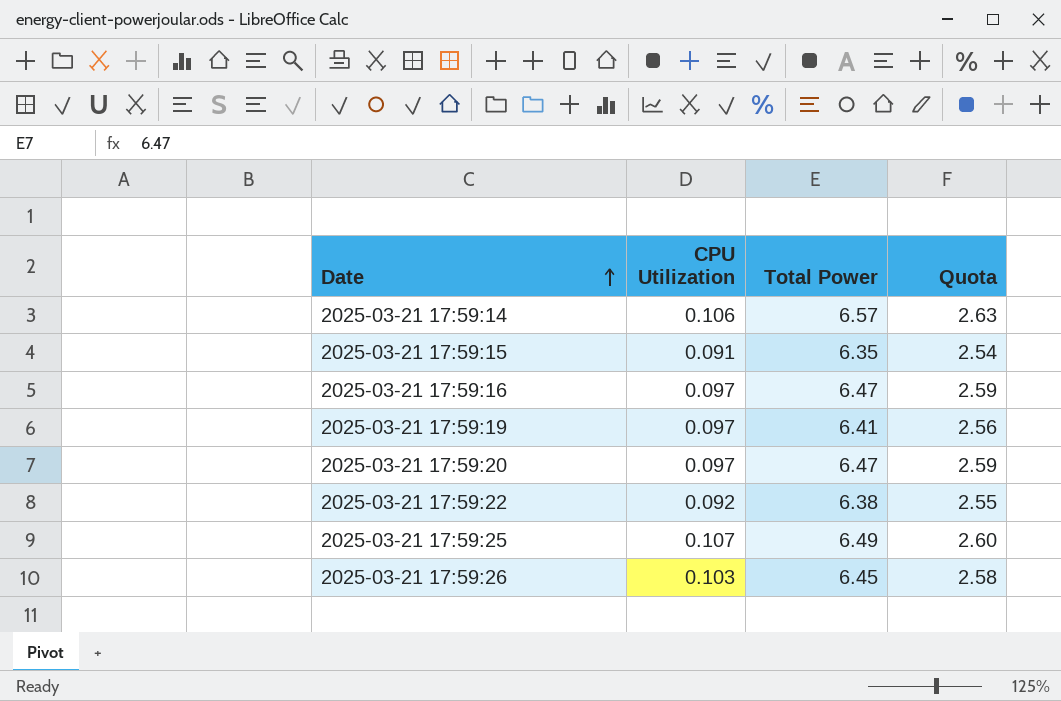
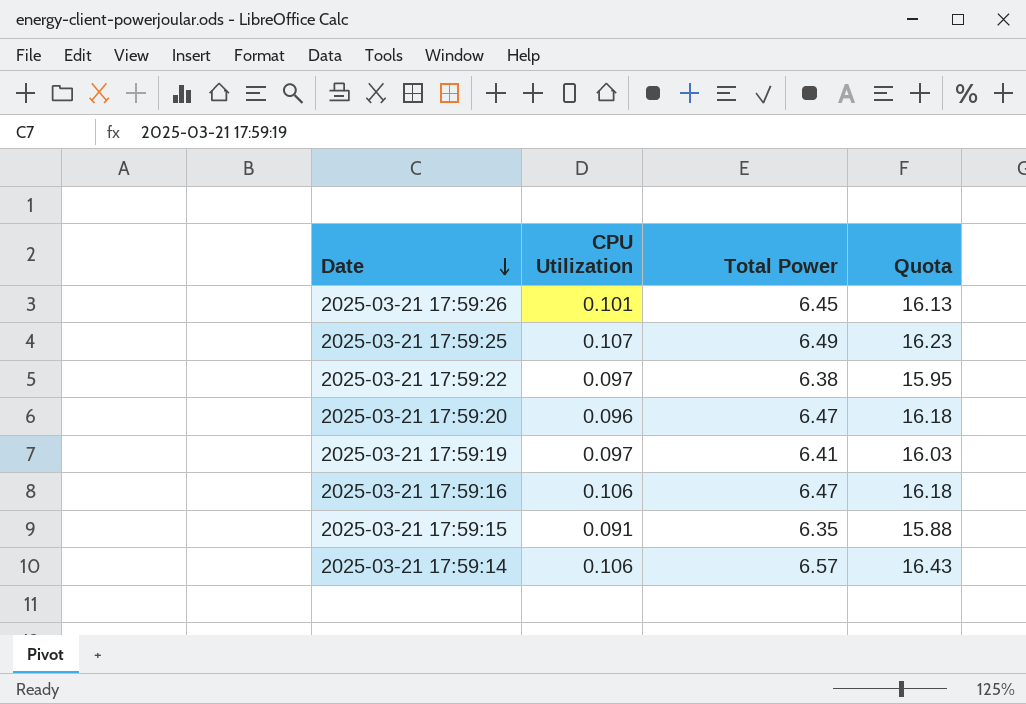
row order: Date ascending -> Date descending
column Quota | formula: [Total Power] * 0.4 -> [Total Power] * 2.5
2025-03-21 17:59:26 | CPU Utilization: 0.103 -> 0.101
2025-03-21 17:59:22 | CPU Utilization: 0.092 -> 0.097
2025-03-21 17:59:20 | CPU Utilization: 0.097 -> 0.096
2025-03-21 17:59:16 | CPU Utilization: 0.097 -> 0.106

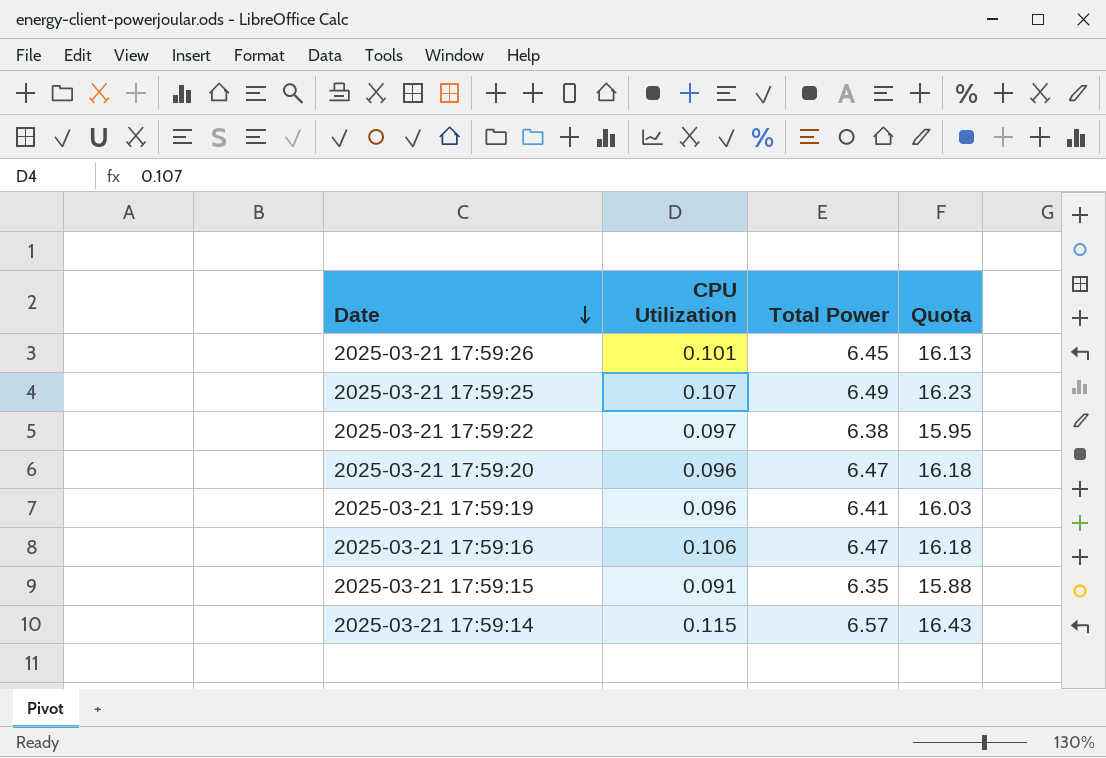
2025-03-21 17:59:19 | CPU Utilization: 0.097 -> 0.096
2025-03-21 17:59:14 | CPU Utilization: 0.106 -> 0.115

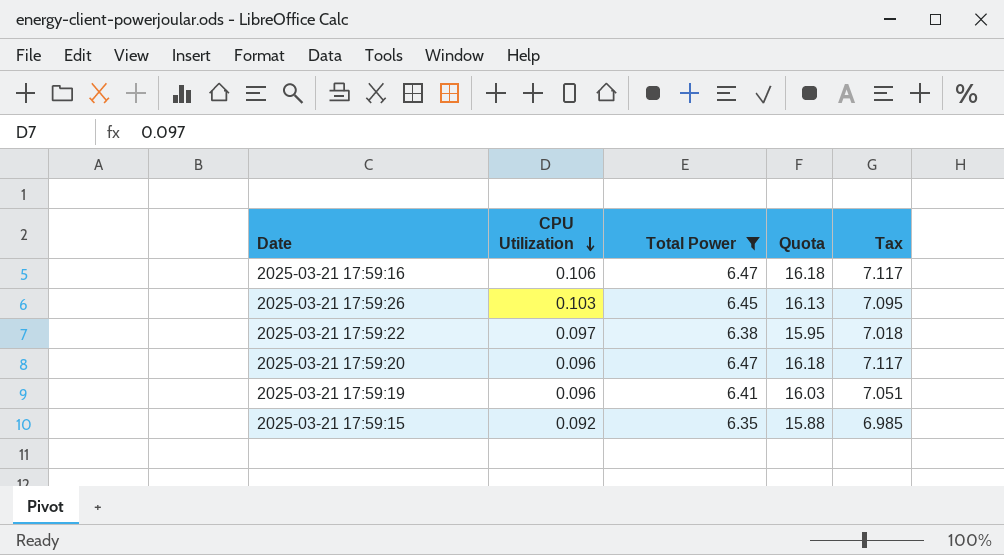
filter: none -> Total Power <= 6.47
row order: Date descending -> CPU Utilization descending
column Tax | formula: none -> [Total Power] * 1.1
2025-03-21 17:59:26 | CPU Utilization: 0.101 -> 0.103
2025-03-21 17:59:15 | CPU Utilization: 0.091 -> 0.092

